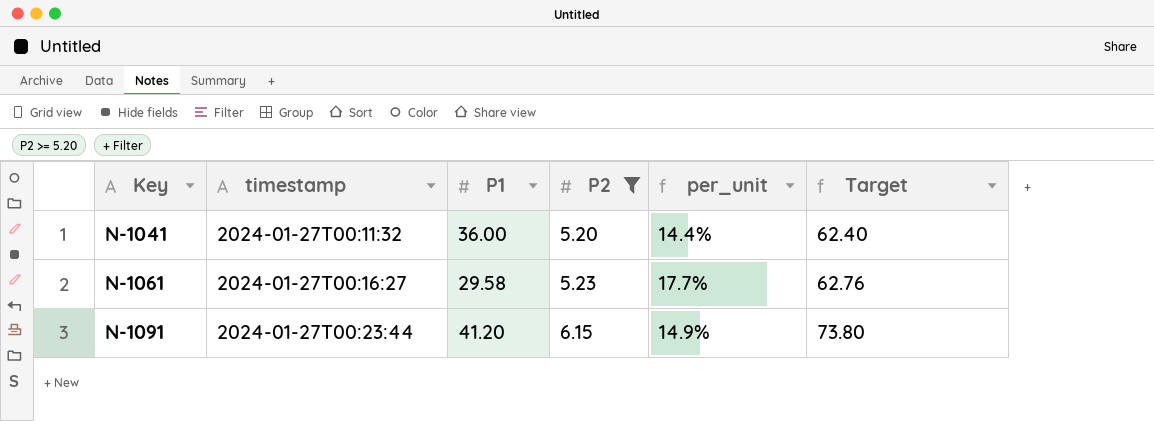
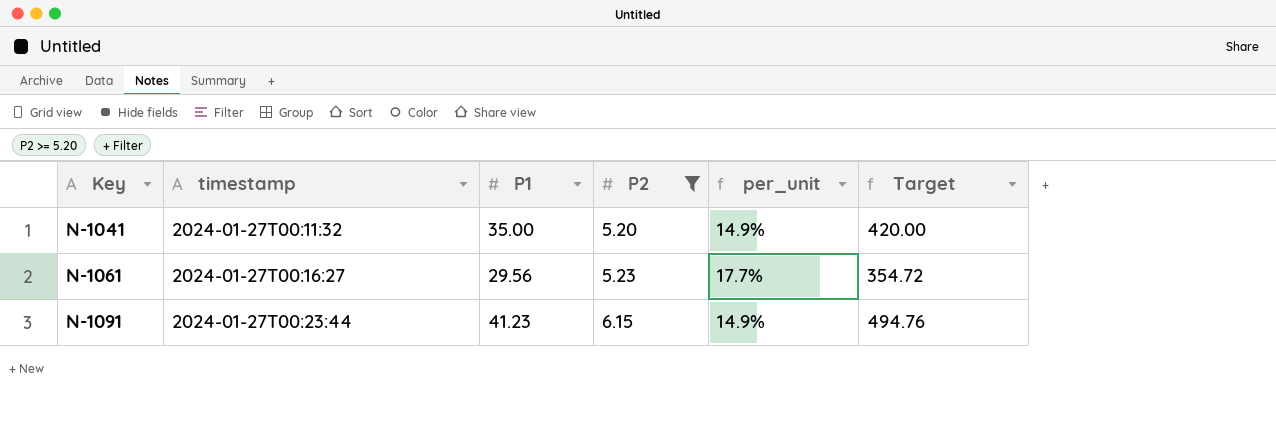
column Target | formula: [P2] * 12 -> [P1] * 12
N-1041 | P1: 36.00 -> 35.00
N-1041 | per_unit: 14.4% -> 14.9%
N-1061 | P1: 29.58 -> 29.56
N-1091 | P1: 41.20 -> 41.23

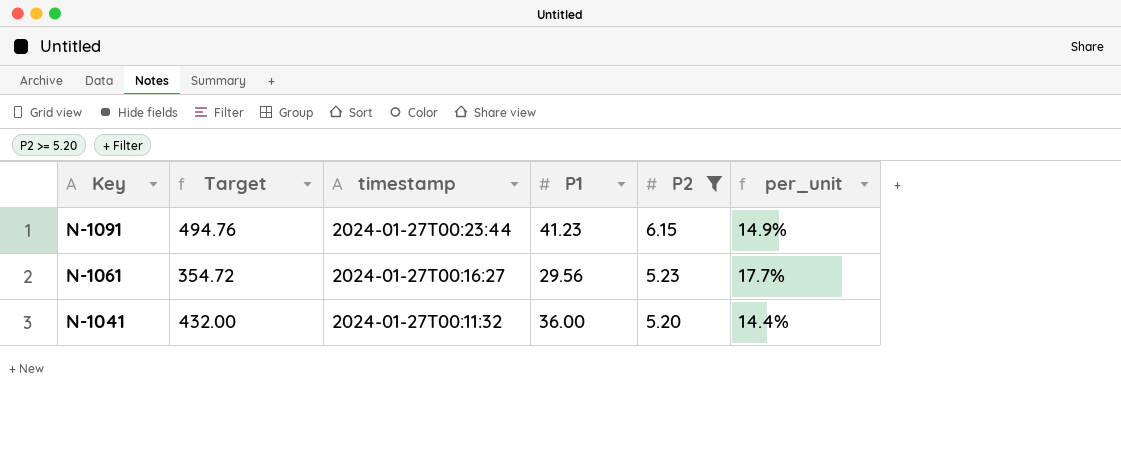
row order: Key ascending -> Key descending
column Target | position: 6 -> 2
N-1041 | Target: 420.00 -> 432.00
N-1041 | P1: 35.00 -> 36.00
N-1041 | per_unit: 14.9% -> 14.4%

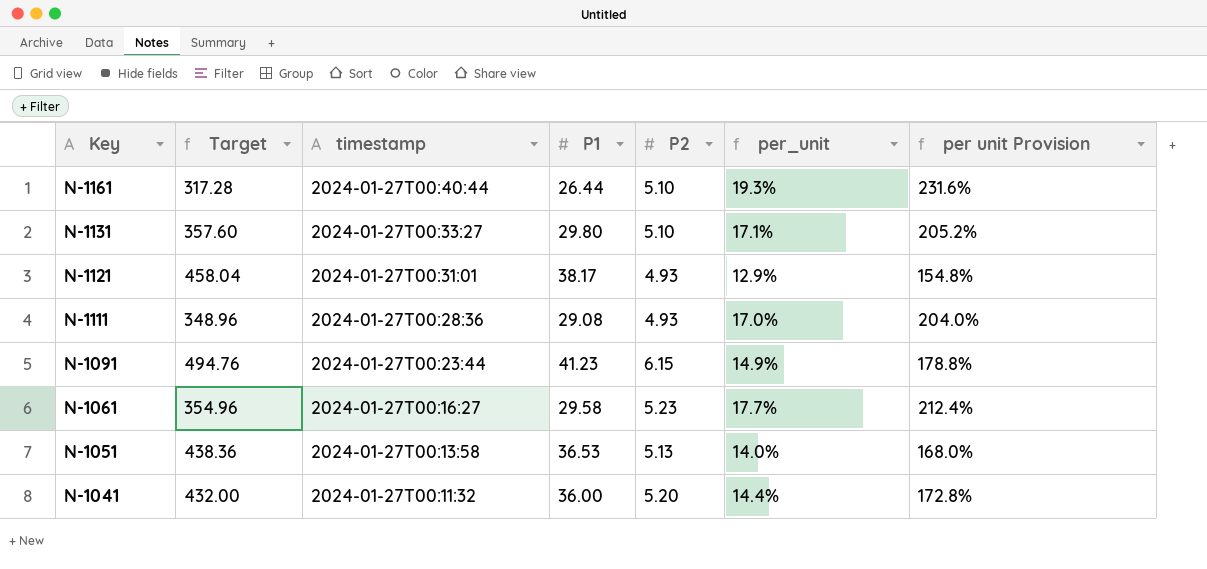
filter: P2 >= 5.20 -> none
column per unit Provision | formula: none -> [per_unit] * 12
N-1061 | Target: 354.72 -> 354.96
N-1061 | P1: 29.56 -> 29.58

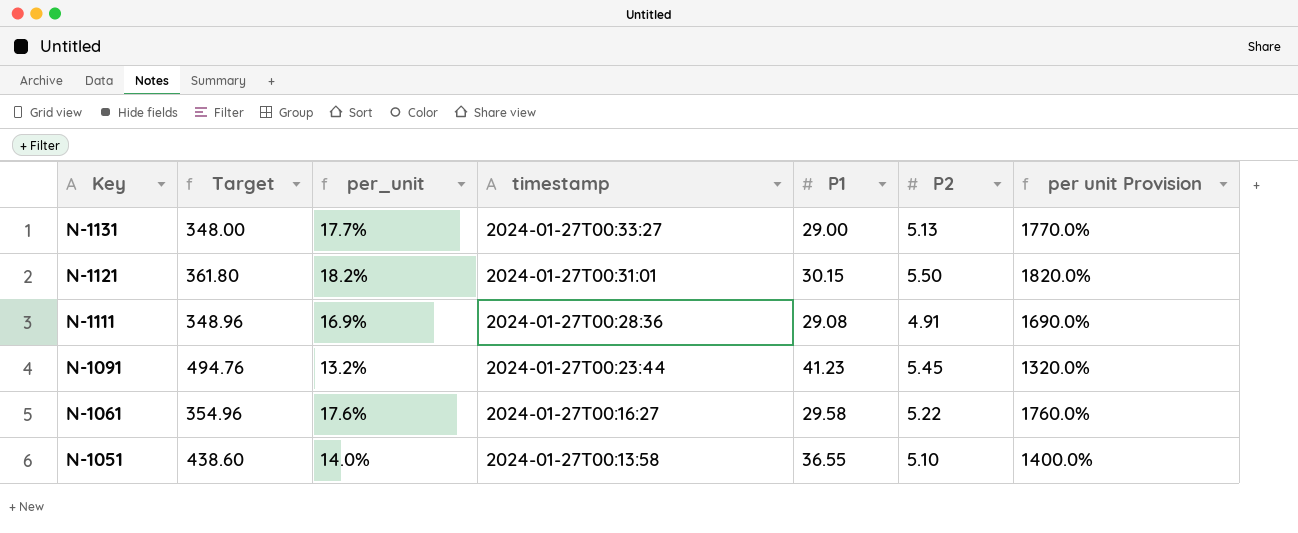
column per_unit | position: 6 -> 3
column per unit Provision | formula: [per_unit] * 12 -> [per_unit] * 100
row N-1161: 317.28 | 2024-01-27T00:40:44 | 26.44 | 5.10 | 19.3% | 231.6% -> none
row N-1041: 432.00 | 2024-01-27T00:11:32 | 36.00 | 5.20 | 14.4% | 172.8% -> none
N-1131 | Target: 357.60 -> 348.00
N-1131 | per_unit: 17.1% -> 17.7%
N-1131 | P1: 29.80 -> 29.00
N-1131 | P2: 5.10 -> 5.13
N-1121 | Target: 458.04 -> 361.80
N-1121 | per_unit: 12.9% -> 18.2%
N-1121 | P1: 38.17 -> 30.15
N-1121 | P2: 4.93 -> 5.50
N-1111 | per_unit: 17.0% -> 16.9%
N-1111 | P2: 4.93 -> 4.91
N-1091 | per_unit: 14.9% -> 13.2%
N-1091 | P2: 6.15 -> 5.45
N-1061 | per_unit: 17.7% -> 17.6%
N-1061 | P2: 5.23 -> 5.22
N-1051 | Target: 438.36 -> 438.60
N-1051 | P1: 36.53 -> 36.55
N-1051 | P2: 5.13 -> 5.10

